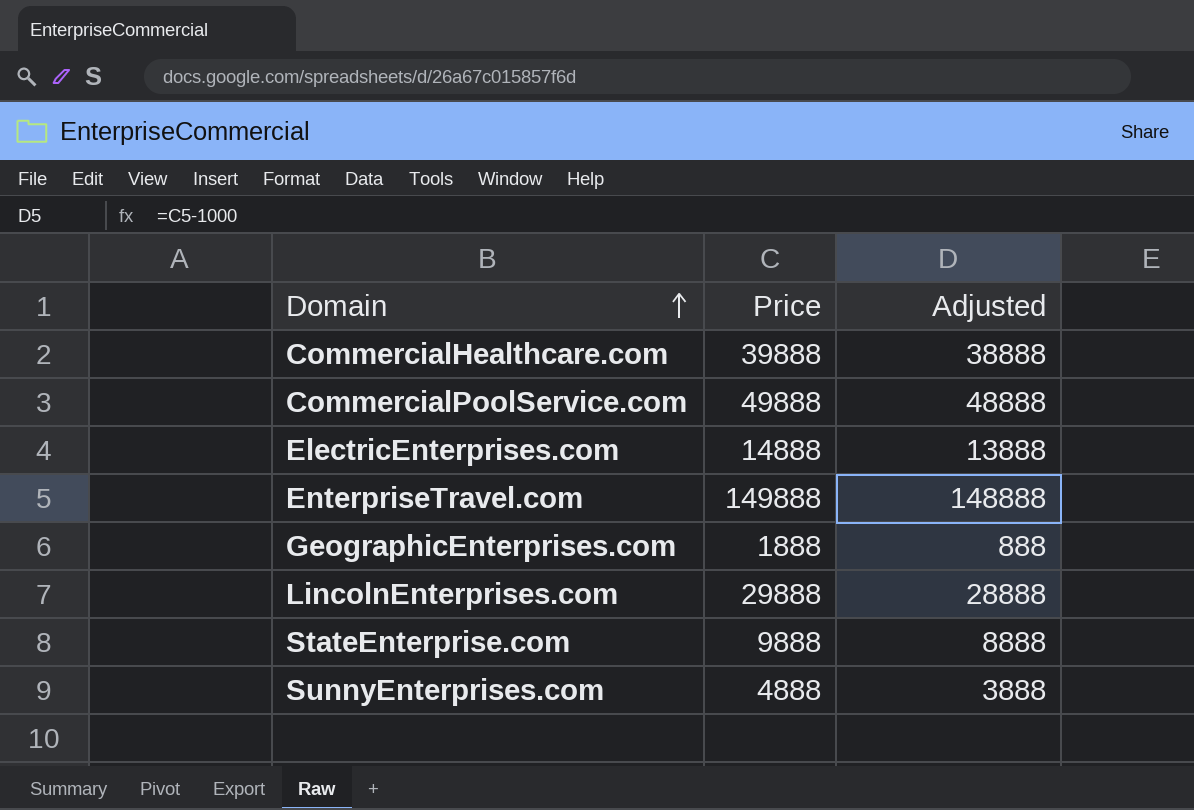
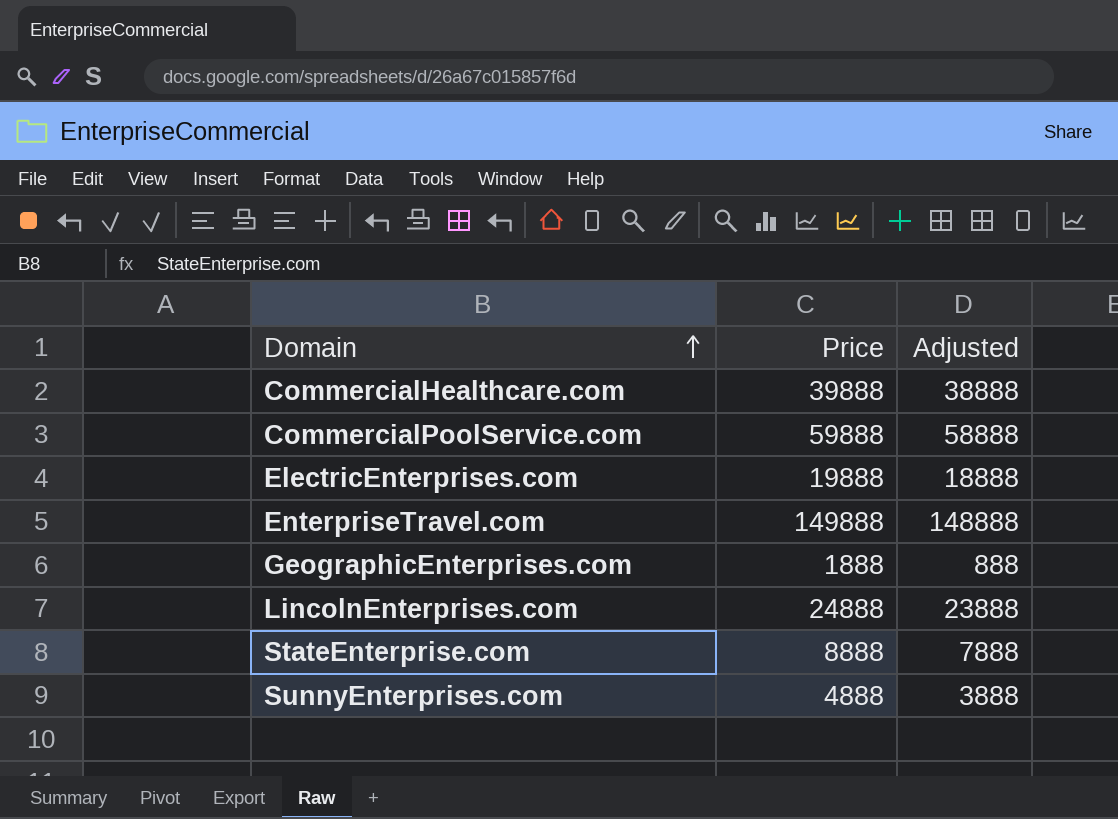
CommercialPoolService.com | Price: 49888 -> 59888
CommercialPoolService.com | Adjusted: 48888 -> 58888
ElectricEnterprises.com | Price: 14888 -> 19888
ElectricEnterprises.com | Adjusted: 13888 -> 18888
LincolnEnterprises.com | Price: 29888 -> 24888
LincolnEnterprises.com | Adjusted: 28888 -> 23888
StateEnterprise.com | Price: 9888 -> 8888
StateEnterprise.com | Adjusted: 8888 -> 7888

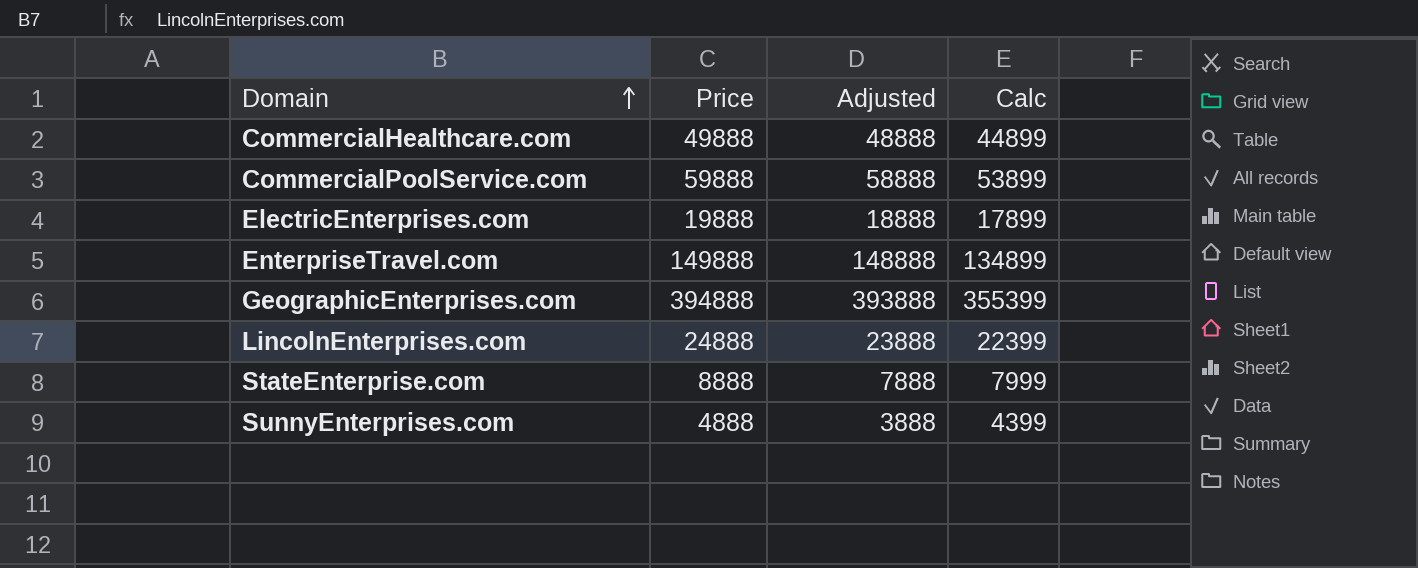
column Calc | formula: none -> [Price] * 0.9
CommercialHealthcare.com | Price: 39888 -> 49888
CommercialHealthcare.com | Adjusted: 38888 -> 48888
GeographicEnterprises.com | Price: 1888 -> 394888
GeographicEnterprises.com | Adjusted: 888 -> 393888

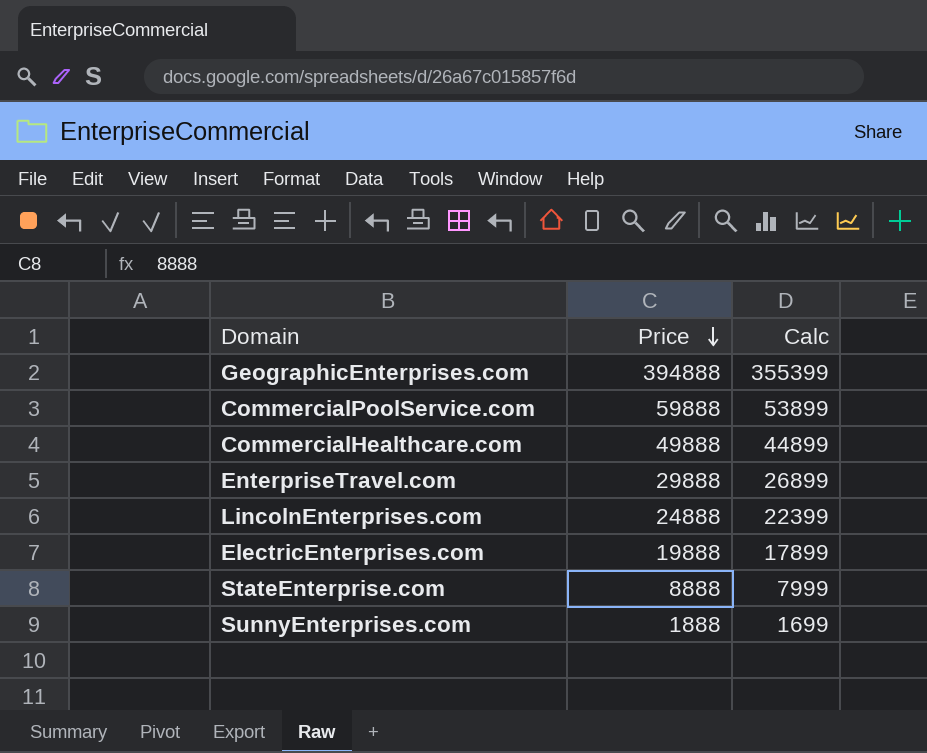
row order: Domain ascending -> Price descending
column Adjusted | formula: [Price] - 1000 -> none
EnterpriseTravel.com | Price: 149888 -> 29888
EnterpriseTravel.com | Calc: 134899 -> 26899
SunnyEnterprises.com | Price: 4888 -> 1888
SunnyEnterprises.com | Calc: 4399 -> 1699

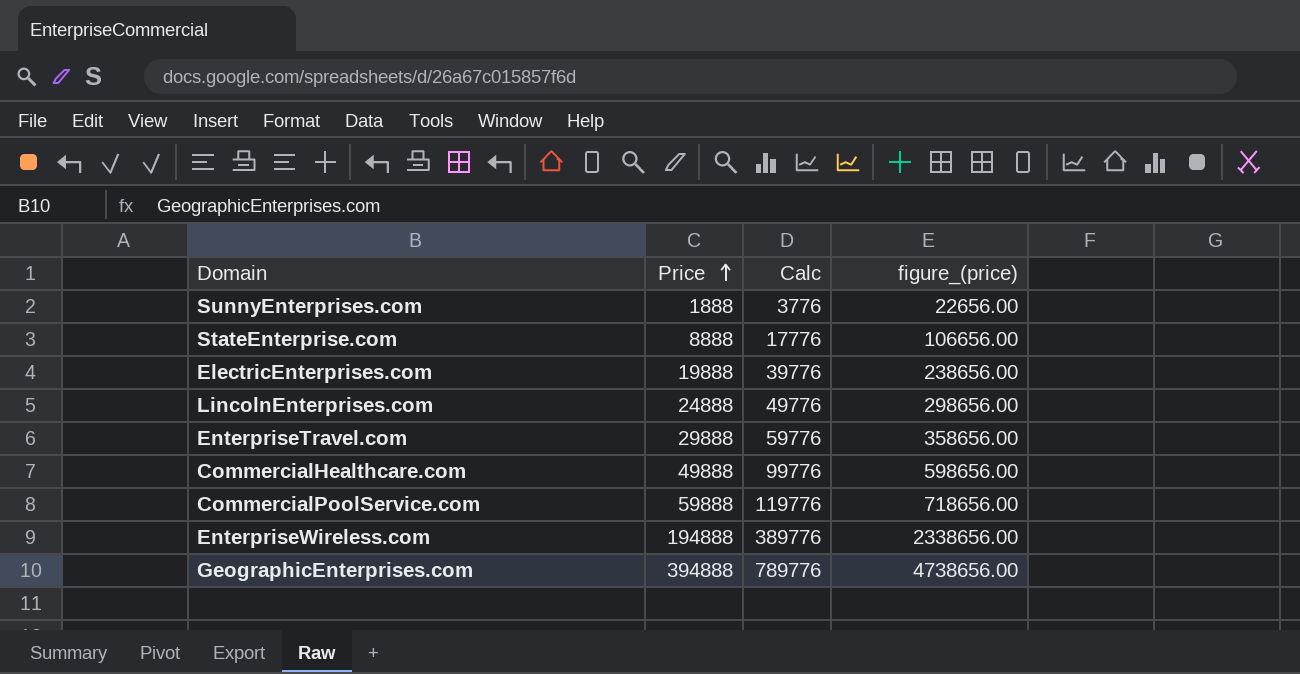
row order: Price descending -> Price ascending
column Calc | formula: [Price] * 0.9 -> [Price] * 2
column figure_(price) | formula: none -> [Price] * 12
row EnterpriseWireless.com: none -> 194888 | 389776 | 2338656.00

